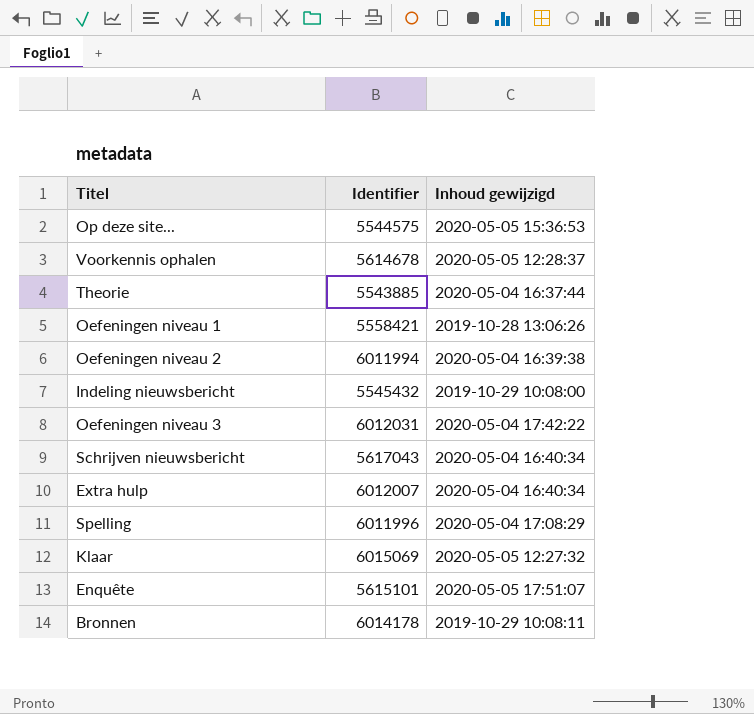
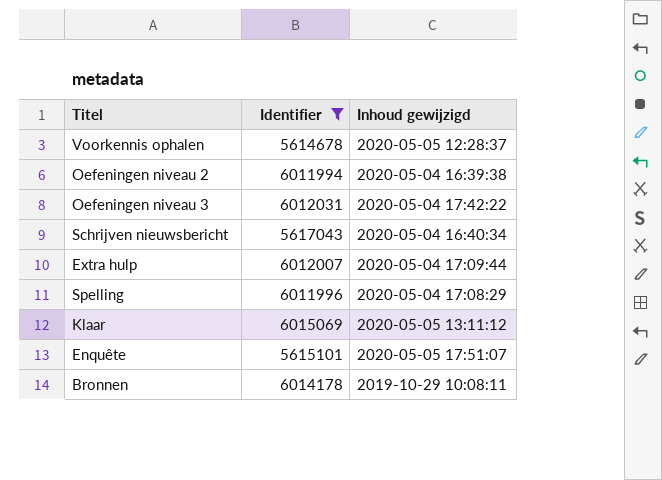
filter: none -> Identifier >= 5614678
Extra hulp | Inhoud gewijzigd: 2020-05-04 16:40:34 -> 2020-05-04 17:09:44
Klaar | Inhoud gewijzigd: 2020-05-05 12:27:32 -> 2020-05-05 13:11:12

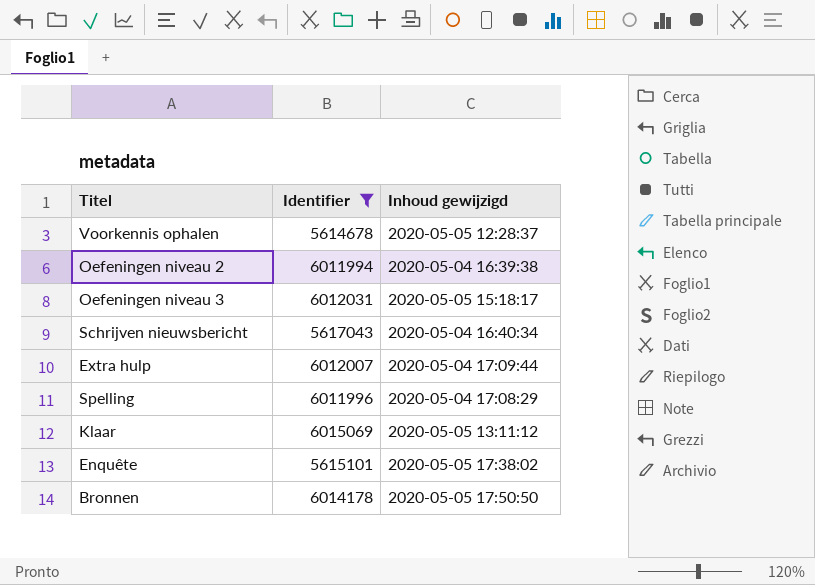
Oefeningen niveau 3 | Inhoud gewijzigd: 2020-05-04 17:42:22 -> 2020-05-05 15:18:17
Enquête | Inhoud gewijzigd: 2020-05-05 17:51:07 -> 2020-05-05 17:38:02
Bronnen | Inhoud gewijzigd: 2019-10-29 10:08:11 -> 2020-05-05 17:50:50

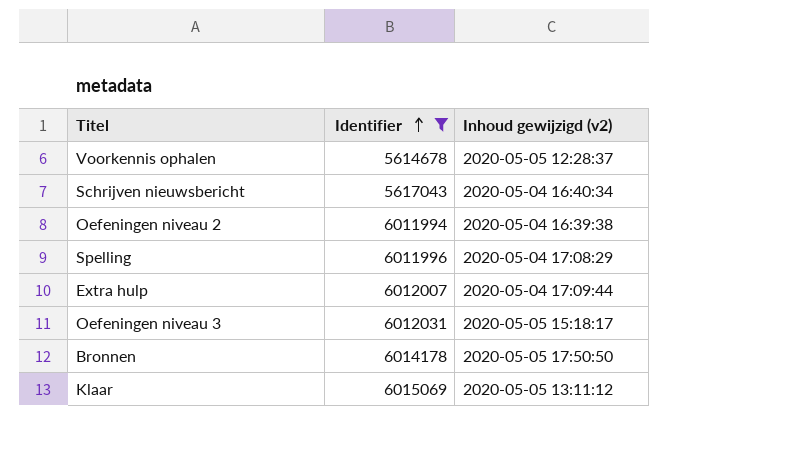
row order: none -> Identifier ascending
column name: Inhoud gewijzigd -> Inhoud gewijzigd (v2)
row Enquête: 5615101 | 2020-05-05 17:38:02 -> none

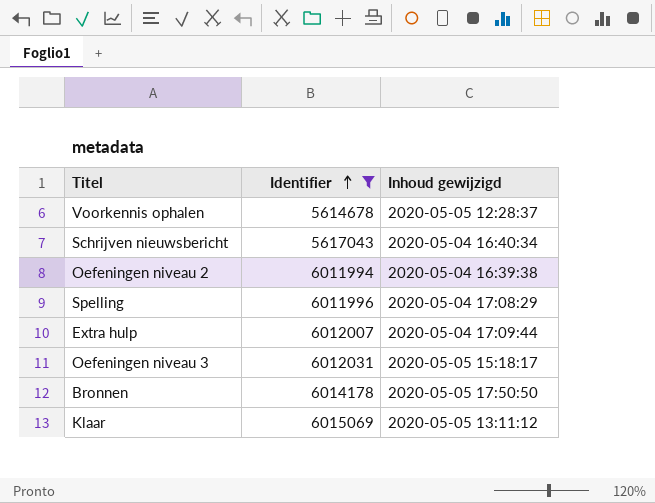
column name: Inhoud gewijzigd (v2) -> Inhoud gewijzigd

